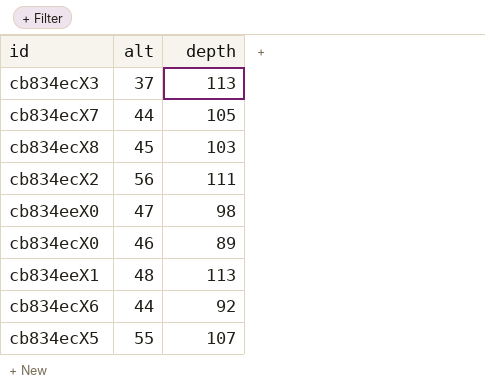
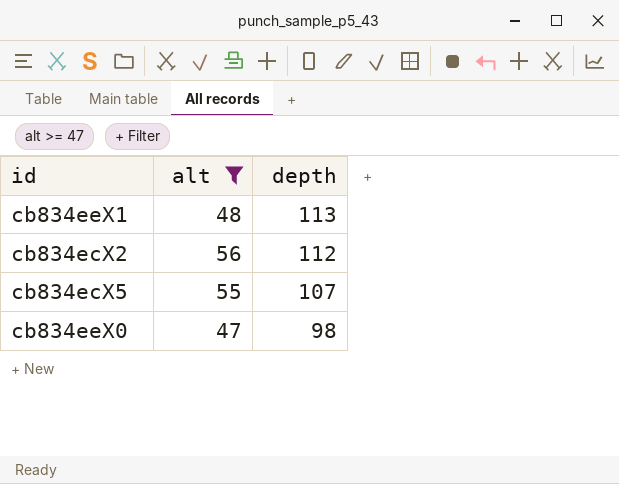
filter: none -> alt >= 47
row order: none -> depth descending
cb834ecX2 | depth: 111 -> 112

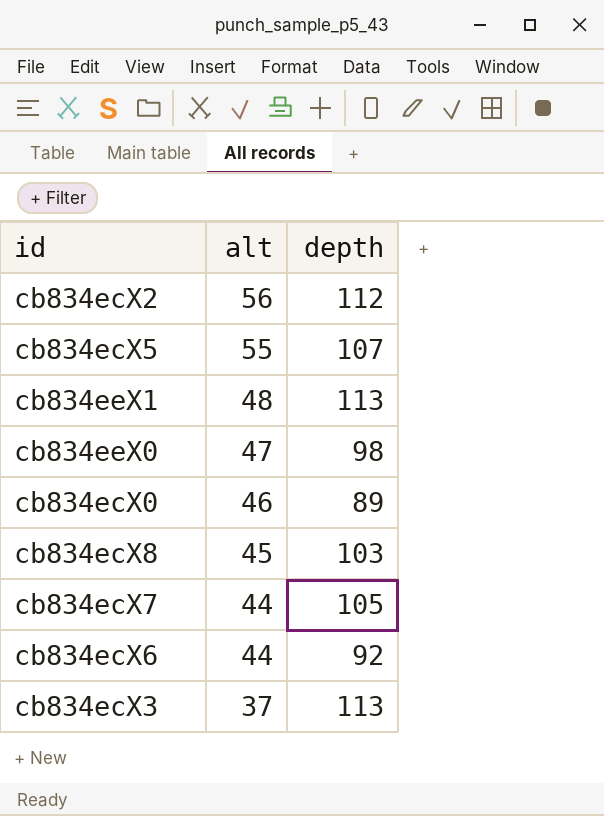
filter: alt >= 47 -> none
row order: depth descending -> alt descending

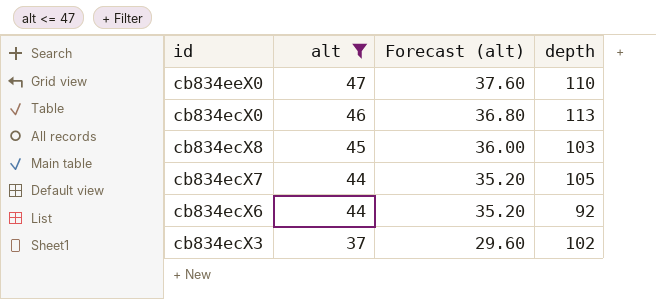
filter: none -> alt <= 47
column Forecast (alt) | formula: none -> [alt] * 0.8
cb834eeX0 | depth: 98 -> 110
cb834ecX0 | depth: 89 -> 113
cb834ecX3 | depth: 113 -> 102

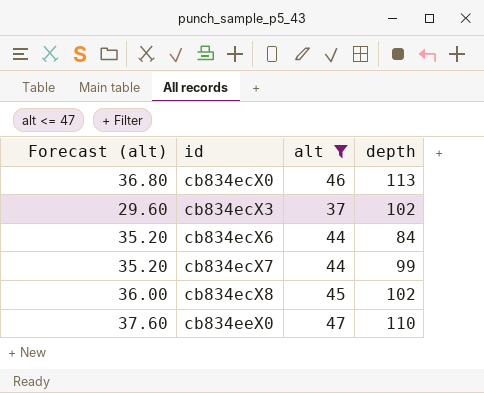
row order: alt descending -> id ascending
column Forecast (alt) | position: 3 -> 1
cb834ecX6 | depth: 92 -> 84
cb834ecX7 | depth: 105 -> 99
cb834ecX8 | depth: 103 -> 102

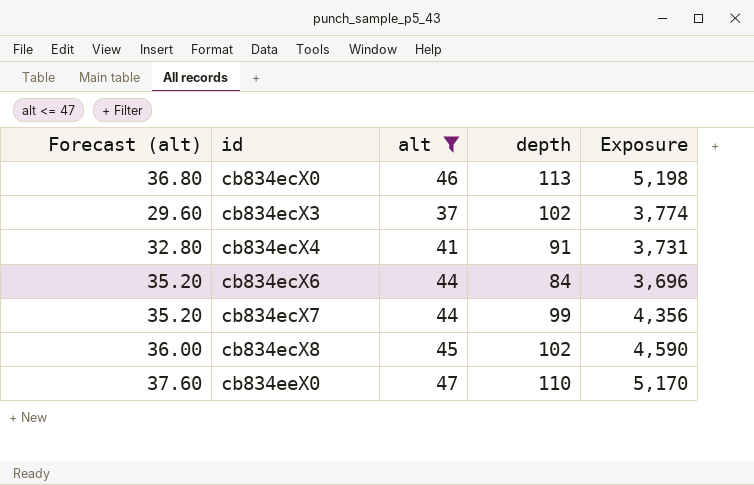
column Exposure | formula: none -> [alt] * [depth]
row cb834ecX4: none -> 32.80 | 41 | 91 | 3,731

